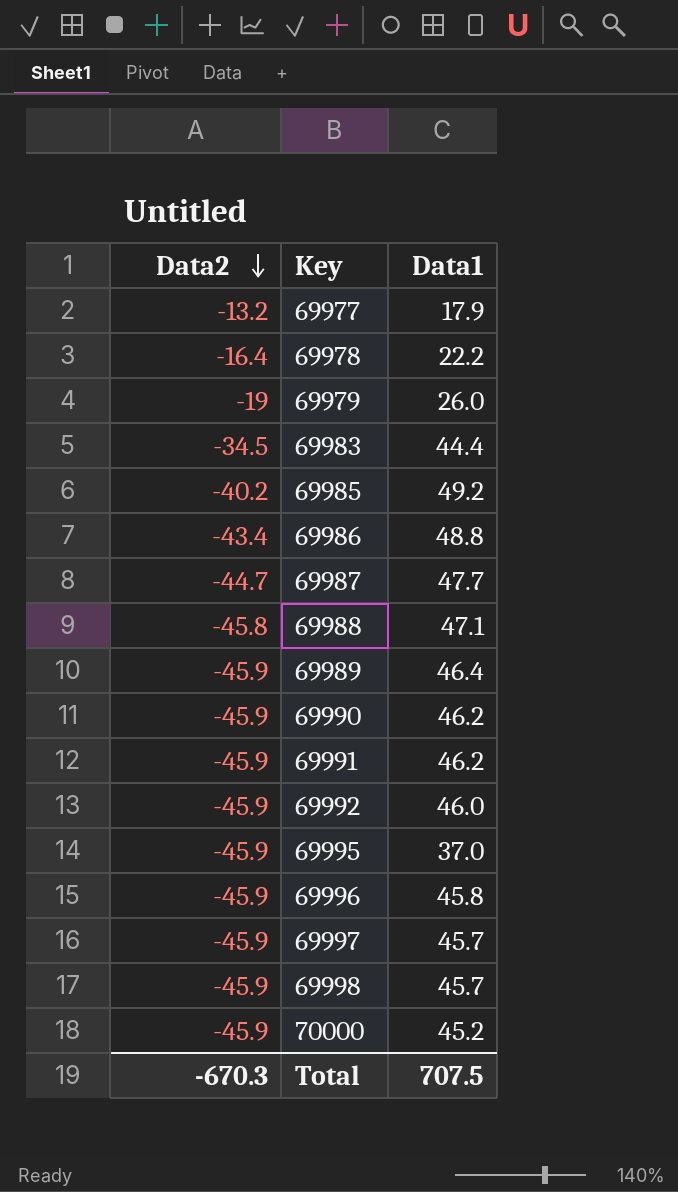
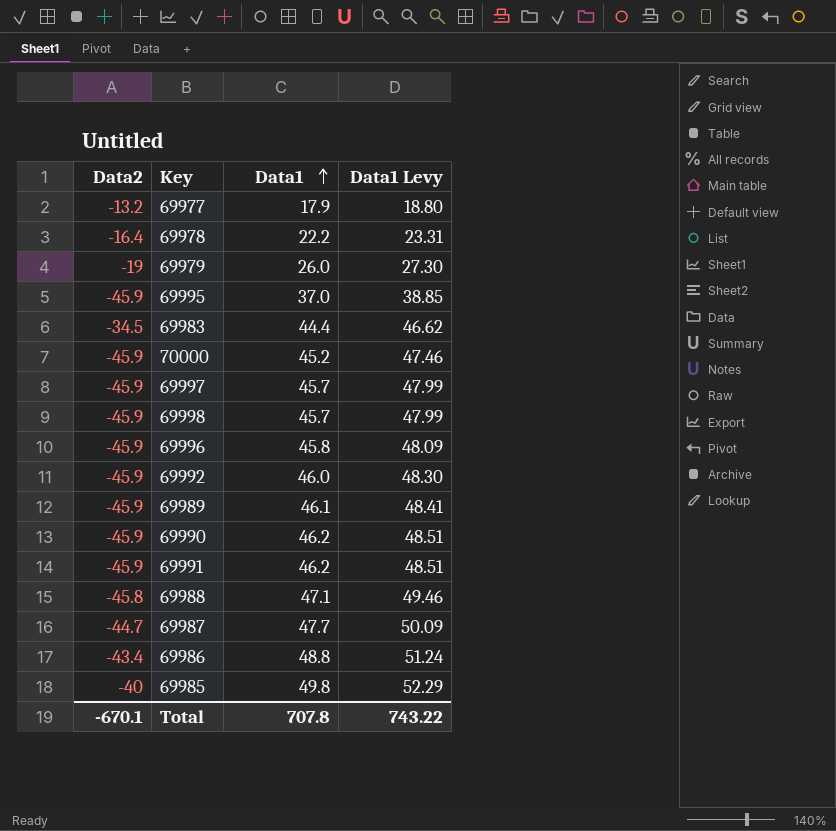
row order: Data2 descending -> Data1 ascending
column Data1 Levy | formula: none -> [Data1] * 1.05
69989 | Data1: 46.4 -> 46.1
69985 | Data2: -40.2 -> -40
69985 | Data1: 49.2 -> 49.8
Total | Data2: -670.3 -> -670.1
Total | Data1: 707.5 -> 707.8

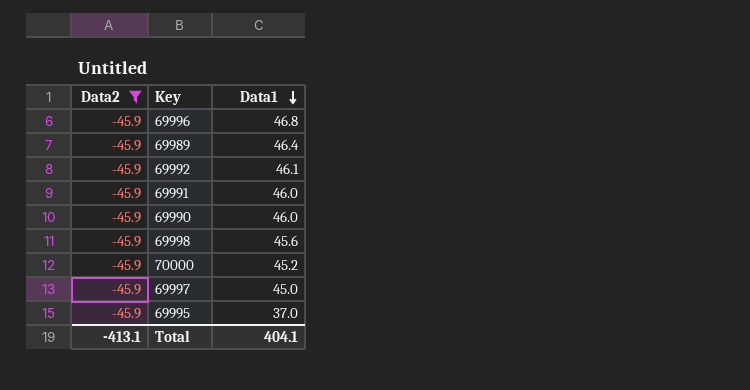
filter: none -> Data2 = -45.9
row order: Data1 ascending -> Data1 descending
column Data1 Levy | formula: [Data1] * 1.05 -> none
69996 | Data1: 45.8 -> 46.8
69989 | Data1: 46.1 -> 46.4
69992 | Data1: 46.0 -> 46.1
69991 | Data1: 46.2 -> 46.0
69990 | Data1: 46.2 -> 46.0
69998 | Data1: 45.7 -> 45.6
69997 | Data1: 45.7 -> 45.0
Total | Data2: -670.1 -> -413.1
Total | Data1: 707.8 -> 404.1

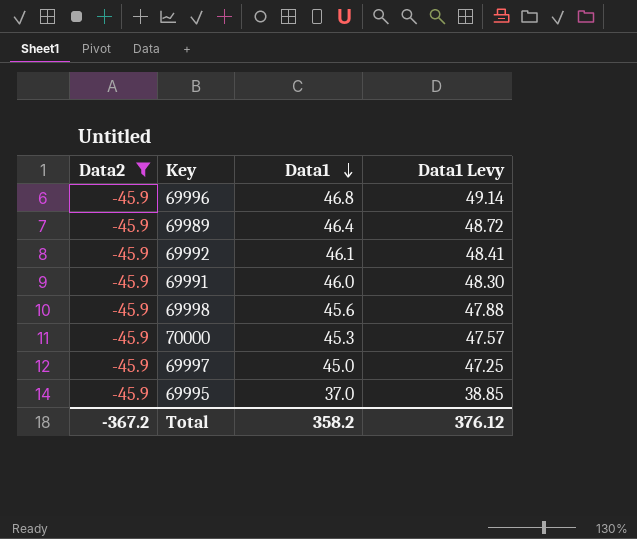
column Data1 Levy | formula: none -> [Data1] * 1.05
row 69990: -45.9 | 46.0 -> none
70000 | Data1: 45.2 -> 45.3
Total | Data2: -413.1 -> -367.2
Total | Data1: 404.1 -> 358.2

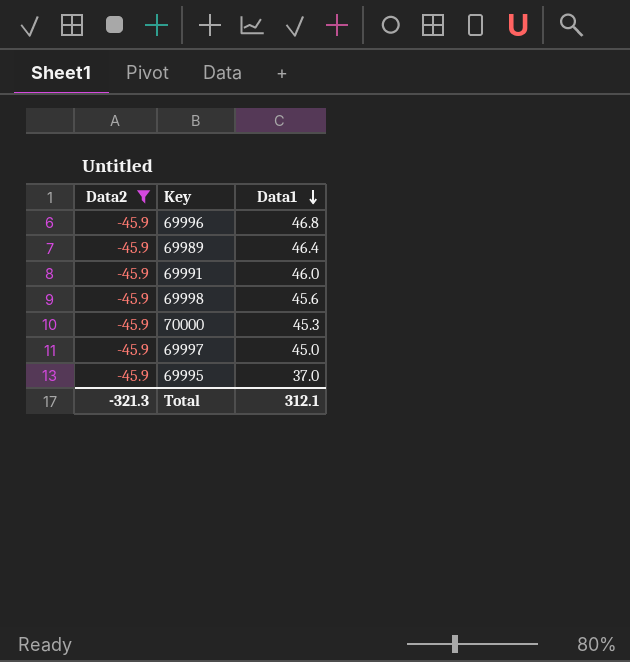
column Data1 Levy | formula: [Data1] * 1.05 -> none
row 69992: -45.9 | 46.1 | 48.41 -> none
Total | Data2: -367.2 -> -321.3
Total | Data1: 358.2 -> 312.1

